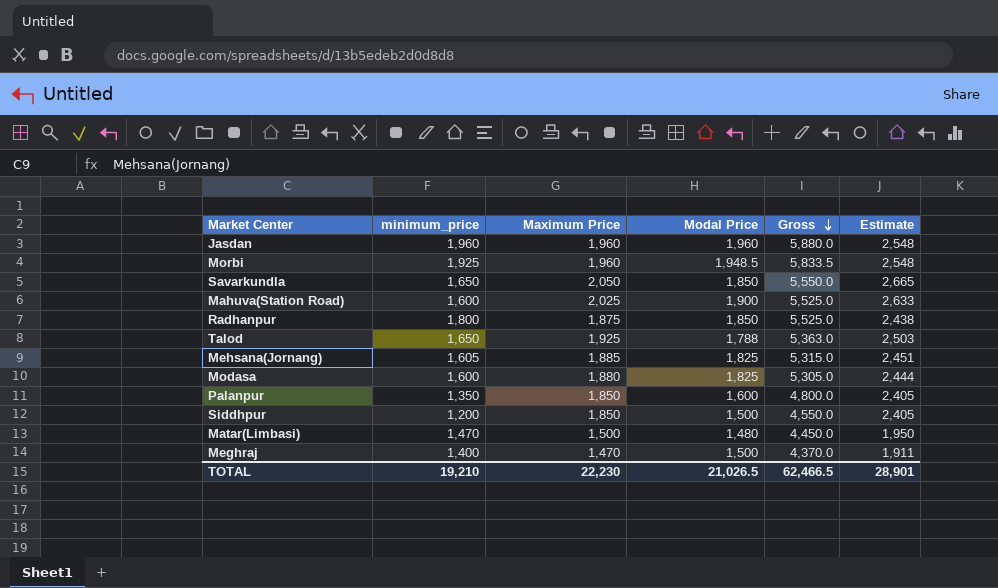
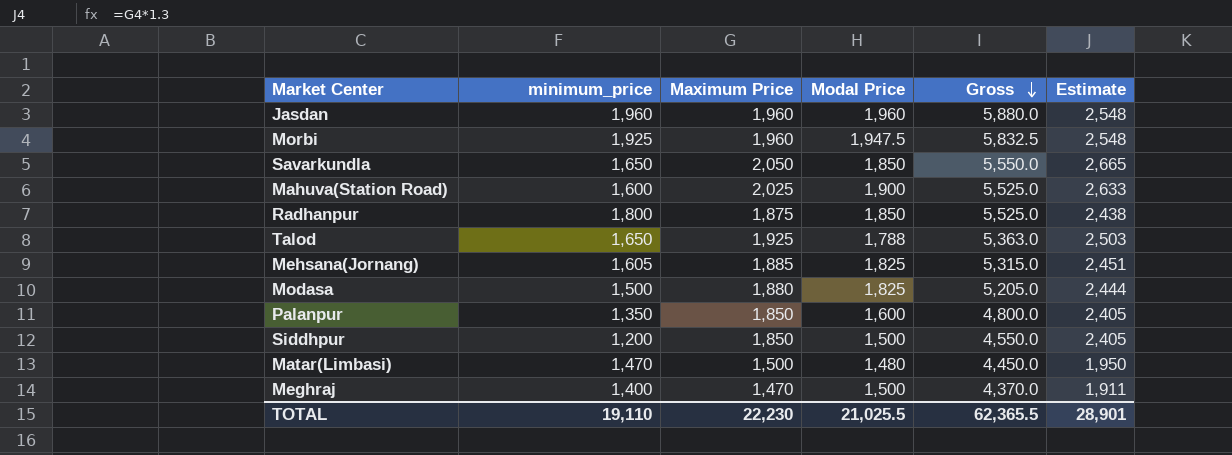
Morbi | Modal Price: 1,948.5 -> 1,947.5
Morbi | Gross: 5,833.5 -> 5,832.5
Modasa | minimum_price: 1,600 -> 1,500
Modasa | Gross: 5,305.0 -> 5,205.0
TOTAL | minimum_price: 19,210 -> 19,110
TOTAL | Modal Price: 21,026.5 -> 21,025.5
TOTAL | Gross: 62,466.5 -> 62,365.5

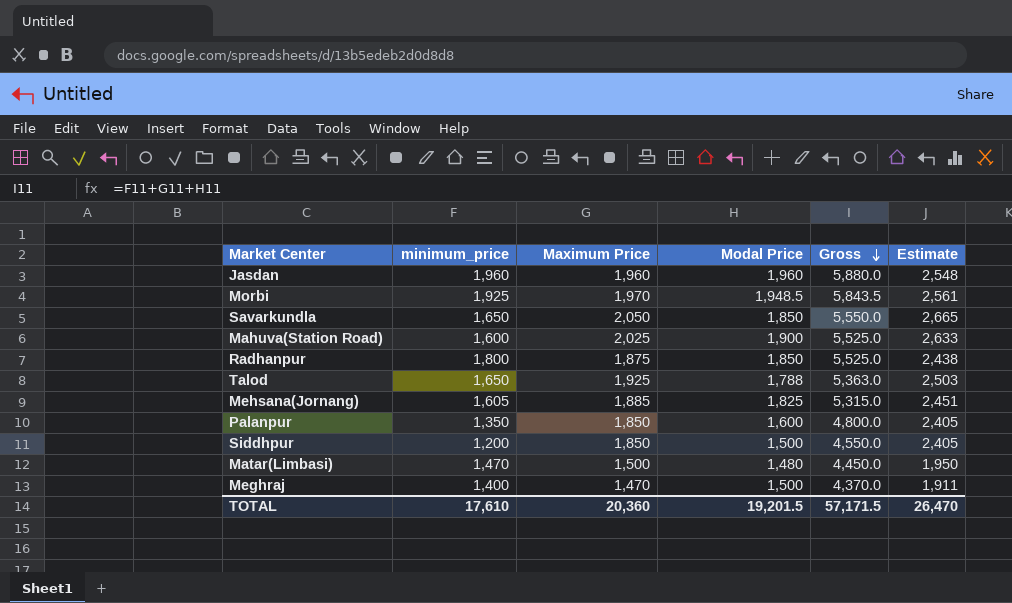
row Modasa: 1,500 | 1,880 | 1,825 | 5,205.0 | 2,444 -> none
Morbi | Maximum Price: 1,960 -> 1,970
Morbi | Modal Price: 1,947.5 -> 1,948.5
Morbi | Gross: 5,832.5 -> 5,843.5
Morbi | Estimate: 2,548 -> 2,561
TOTAL | minimum_price: 19,110 -> 17,610
TOTAL | Maximum Price: 22,230 -> 20,360
TOTAL | Modal Price: 21,025.5 -> 19,201.5
TOTAL | Gross: 62,365.5 -> 57,171.5
TOTAL | Estimate: 28,901 -> 26,470

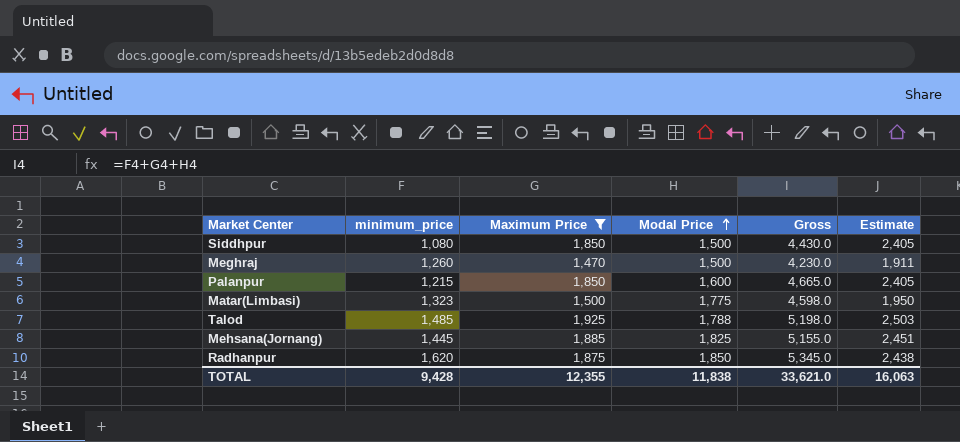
filter: none -> Maximum Price <= 1,925
row order: Gross descending -> Modal Price ascending
Siddhpur | minimum_price: 1,200 -> 1,080
Siddhpur | Gross: 4,550.0 -> 4,430.0
Meghraj | minimum_price: 1,400 -> 1,260
Meghraj | Gross: 4,370.0 -> 4,230.0
Palanpur | minimum_price: 1,350 -> 1,215
Palanpur | Gross: 4,800.0 -> 4,665.0
Matar(Limbasi) | minimum_price: 1,470 -> 1,323
Matar(Limbasi) | Modal Price: 1,480 -> 1,775
Matar(Limbasi) | Gross: 4,450.0 -> 4,598.0
Talod | minimum_price: 1,650 -> 1,485
Talod | Gross: 5,363.0 -> 5,198.0
Mehsana(Jornang) | minimum_price: 1,605 -> 1,445
Mehsana(Jornang) | Gross: 5,315.0 -> 5,155.0
Radhanpur | minimum_price: 1,800 -> 1,620
Radhanpur | Gross: 5,525.0 -> 5,345.0
TOTAL | minimum_price: 17,610 -> 9,428
TOTAL | Maximum Price: 20,360 -> 12,355
TOTAL | Modal Price: 19,201.5 -> 11,838
TOTAL | Gross: 57,171.5 -> 33,621.0
TOTAL | Estimate: 26,470 -> 16,063

